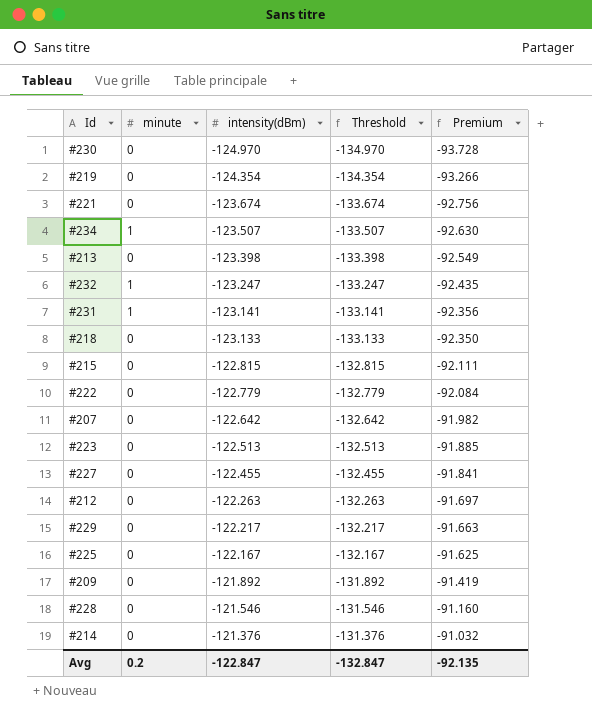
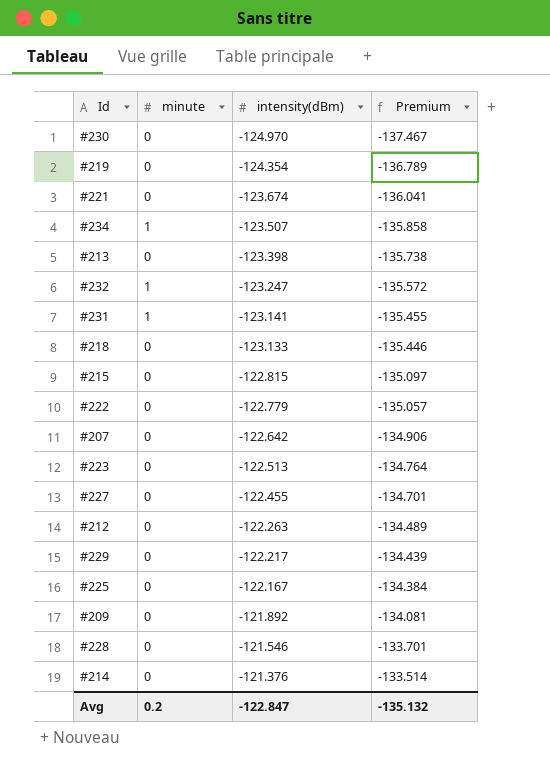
column Threshold | formula: [intensity(dBm)] - 10 -> none
column Premium | formula: [intensity(dBm)] * 0.75 -> [intensity(dBm)] * 1.1
Avg | Premium: -92.135 -> -135.132

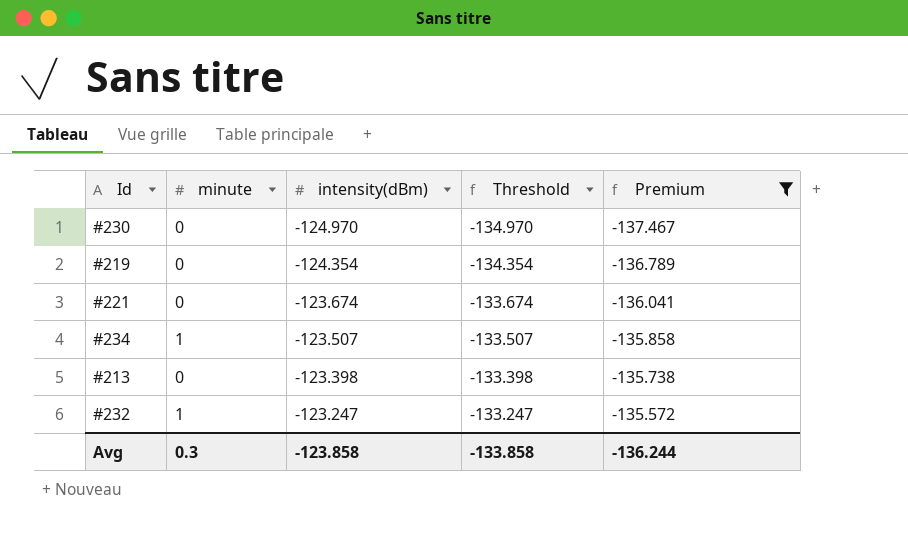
filter: none -> Premium <= -135.572
column Threshold | formula: none -> [intensity(dBm)] - 10
Avg | minute: 0.2 -> 0.3
Avg | intensity(dBm): -122.847 -> -123.858
Avg | Premium: -135.132 -> -136.244

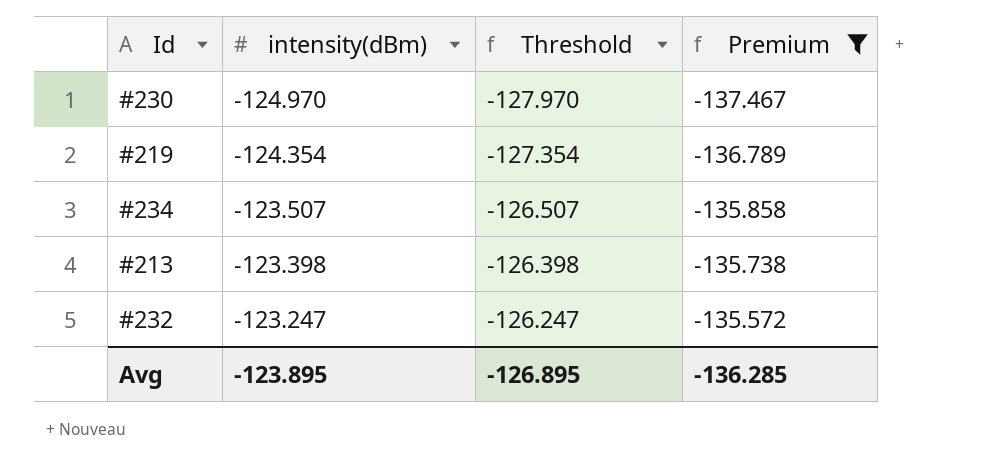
column minute | position: 2 -> none
column Threshold | formula: [intensity(dBm)] - 10 -> [intensity(dBm)] - 3
row #221: 0 | -123.674 | -133.674 | -136.041 -> none
Avg | intensity(dBm): -123.858 -> -123.895
Avg | Threshold: -133.858 -> -126.895
Avg | Premium: -136.244 -> -136.285

